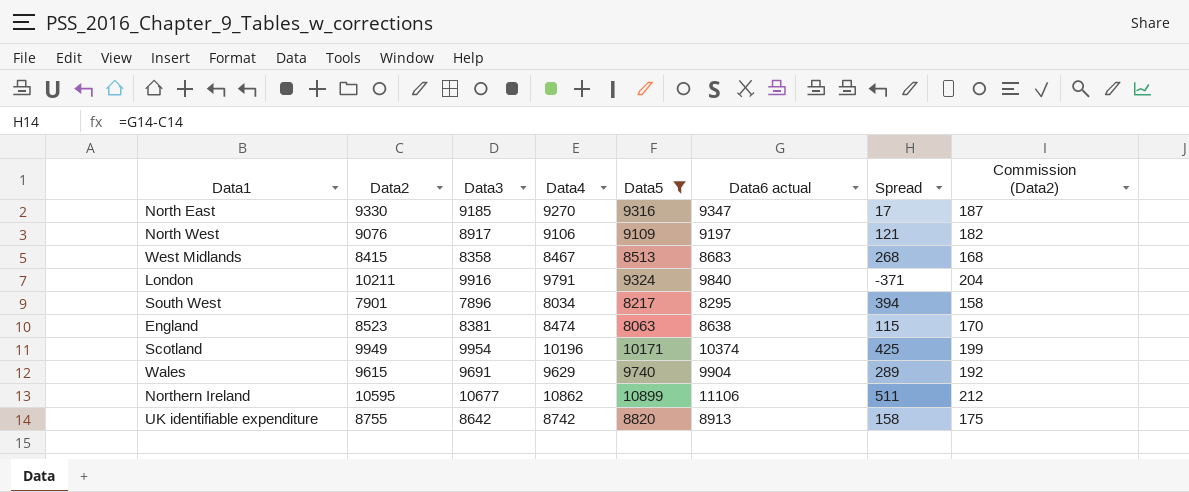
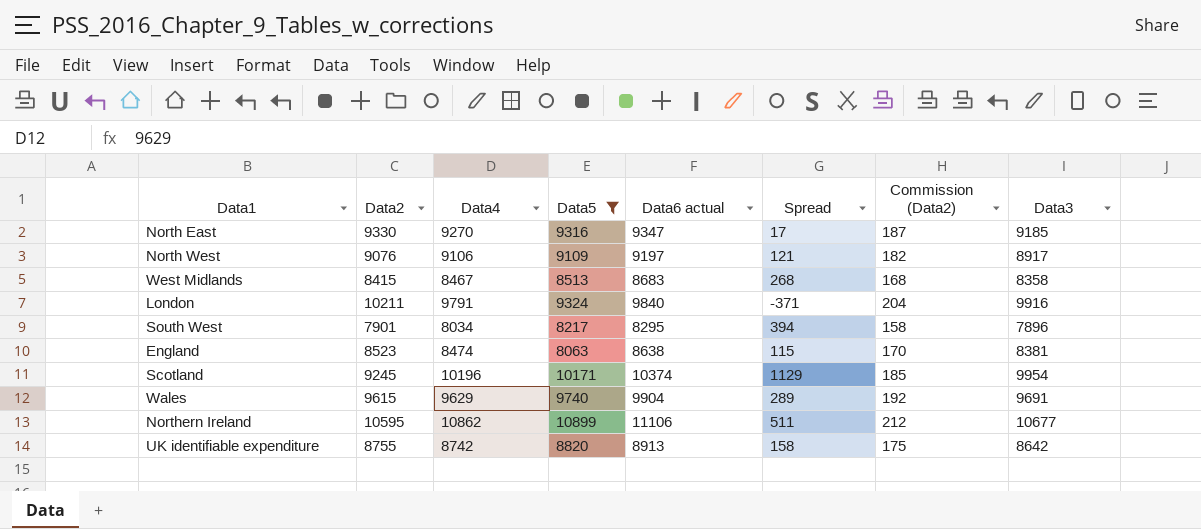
column Data3 | position: 3 -> 8
Scotland | Data2: 9949 -> 9245
Scotland | Spread: 425 -> 1129
Scotland | Commission (Data2): 199 -> 185

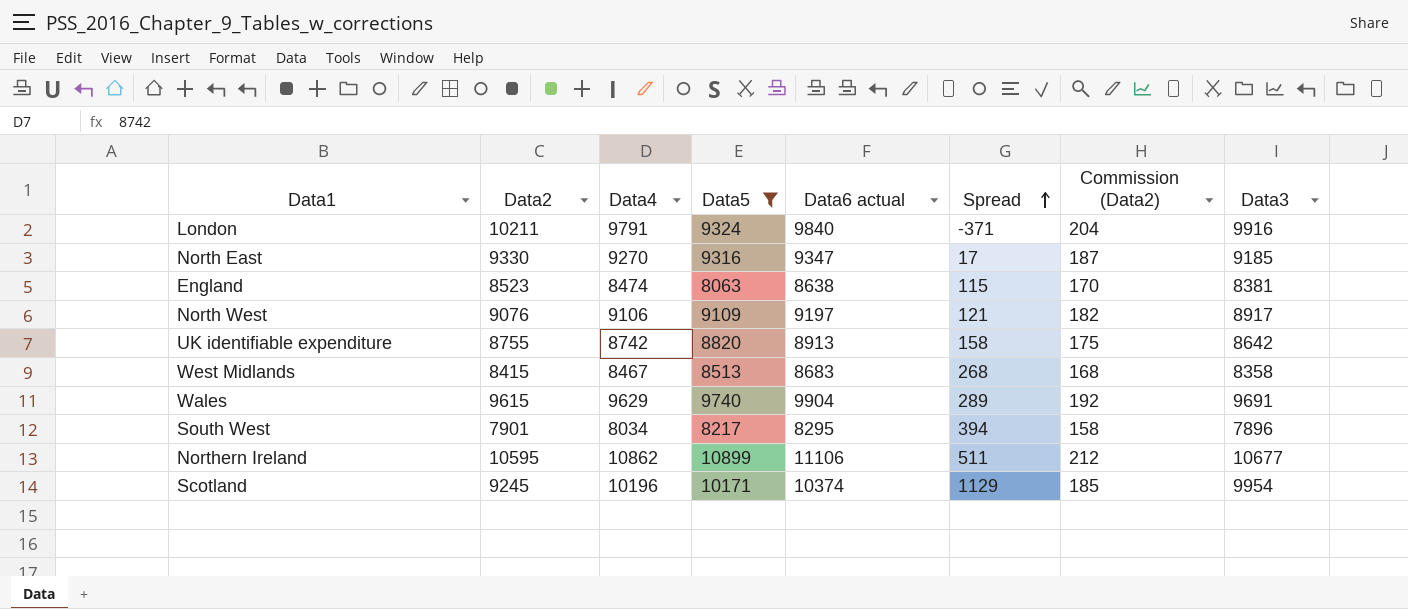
row order: none -> Spread ascending

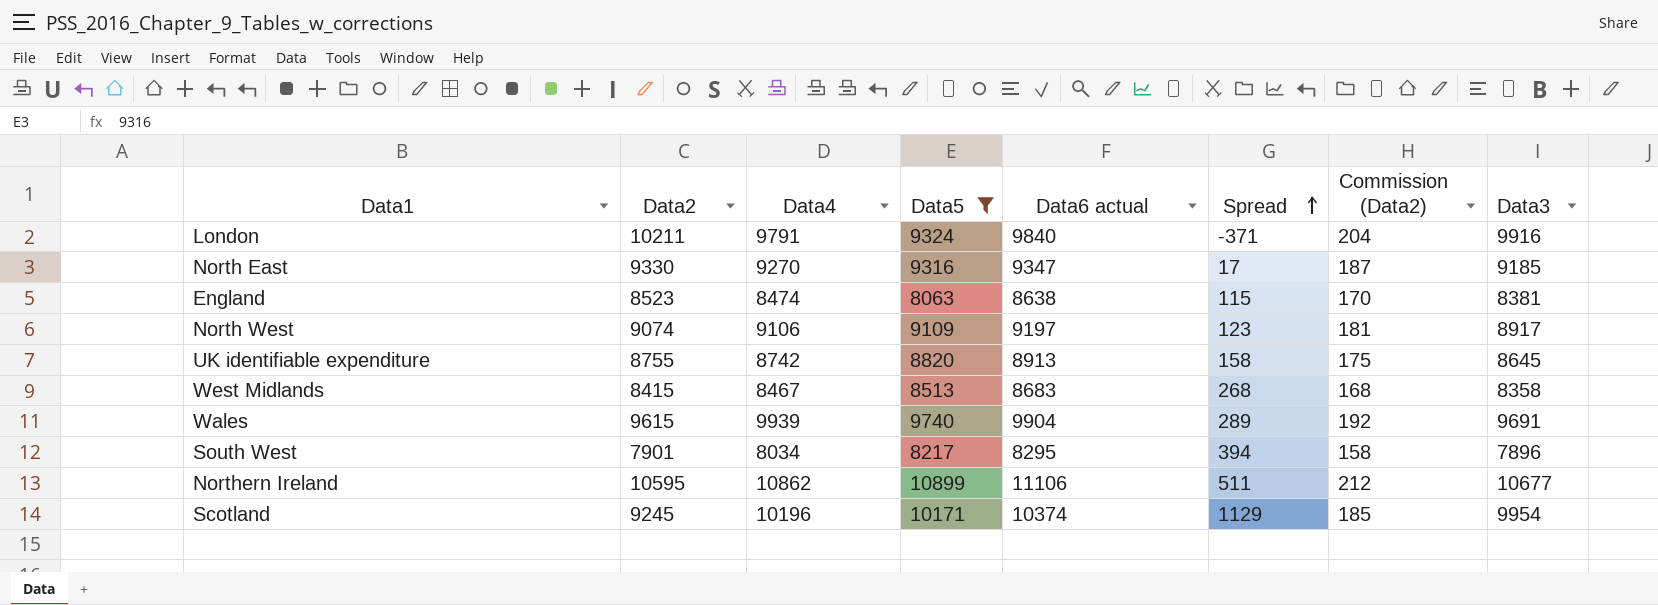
North West | Data2: 9076 -> 9074
North West | Spread: 121 -> 123
North West | Commission (Data2): 182 -> 181
UK identifiable expenditure | Data3: 8642 -> 8645
Wales | Data4: 9629 -> 9939

